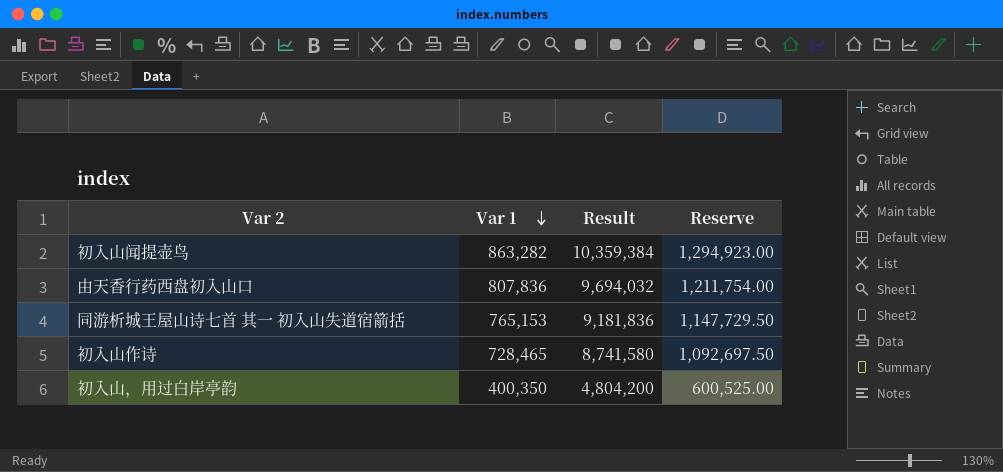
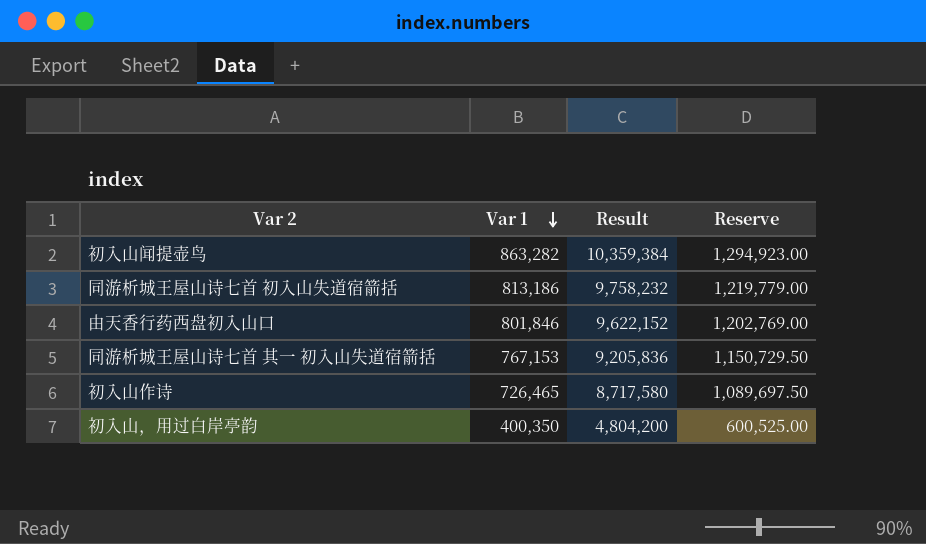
row 同游析城王屋山诗七首 初入山失道宿箭括: none -> 813,186 | 9,758,232 | 1,219,779.00
由天香行药西盘初入山口 | Var 1: 807,836 -> 801,846
由天香行药西盘初入山口 | Result: 9,694,032 -> 9,622,152
由天香行药西盘初入山口 | Reserve: 1,211,754.00 -> 1,202,769.00
同游析城王屋山诗七首 其一 初入山失道宿箭括 | Var 1: 765,153 -> 767,153
同游析城王屋山诗七首 其一 初入山失道宿箭括 | Result: 9,181,836 -> 9,205,836
同游析城王屋山诗七首 其一 初入山失道宿箭括 | Reserve: 1,147,729.50 -> 1,150,729.50
初入山作诗 | Var 1: 728,465 -> 726,465
初入山作诗 | Result: 8,741,580 -> 8,717,580
初入山作诗 | Reserve: 1,092,697.50 -> 1,089,697.50

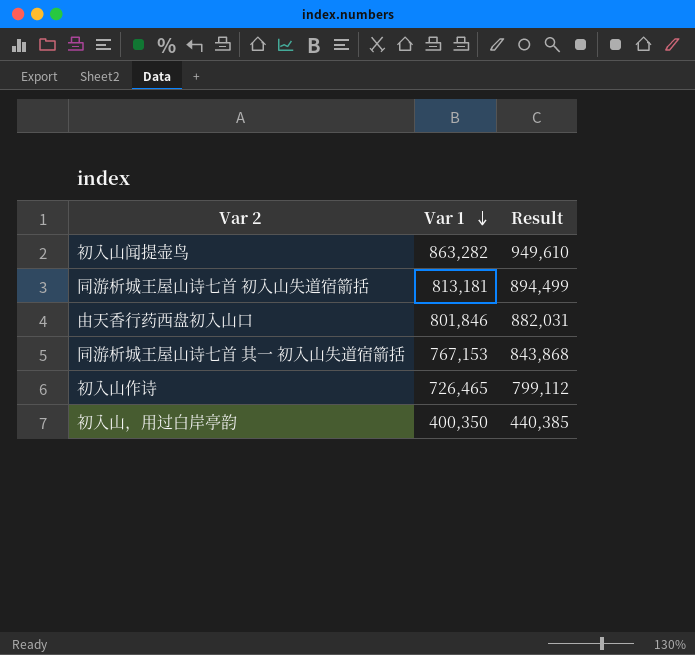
column Reserve | formula: [Var 1] * 1.5 -> none
column Result | formula: [Var 1] * 12 -> [Var 1] * 1.1
同游析城王屋山诗七首 初入山失道宿箭括 | Var 1: 813,186 -> 813,181

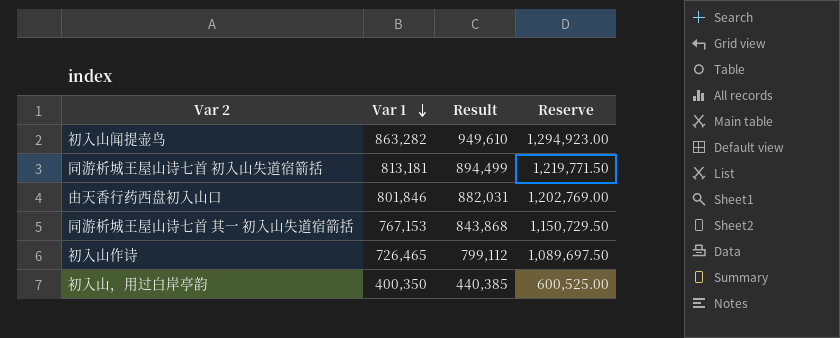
column Reserve | formula: none -> [Var 1] * 1.5

